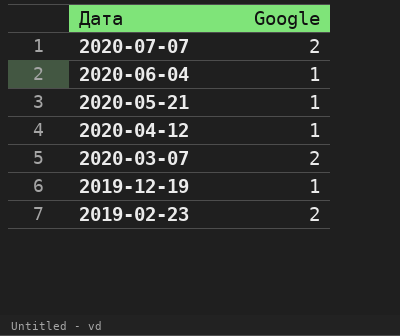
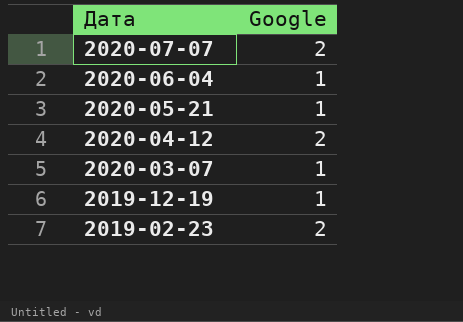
2020-04-12 | Google: 1 -> 2
2020-03-07 | Google: 2 -> 1

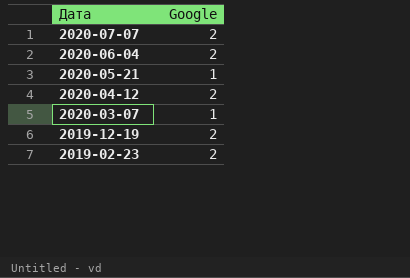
2020-06-04 | Google: 1 -> 2
2019-12-19 | Google: 1 -> 2

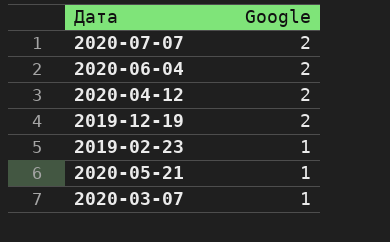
row order: Дата descending -> Google descending
2019-02-23 | Google: 2 -> 1

